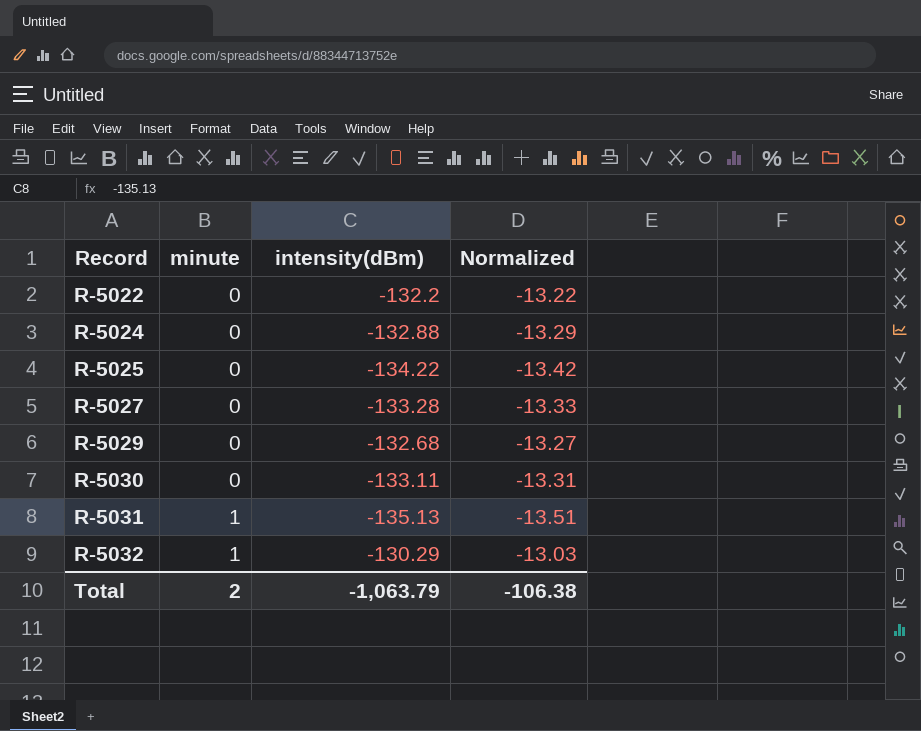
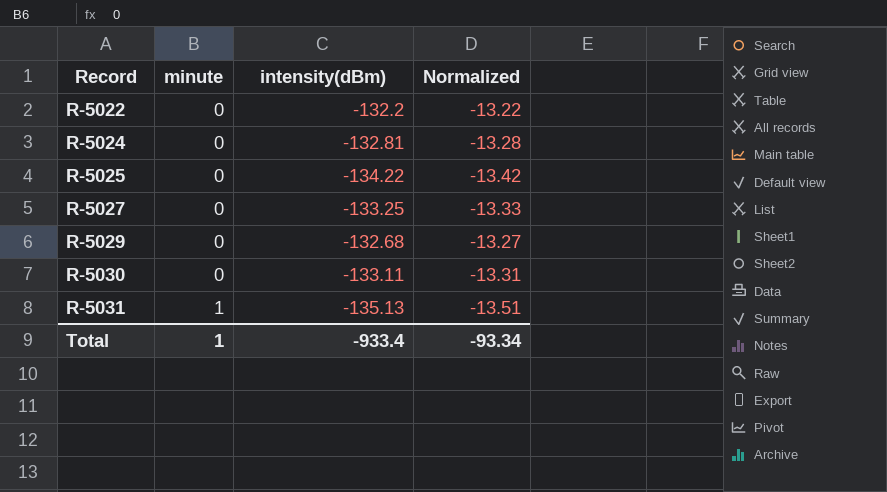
row R-5032: 1 | -130.29 | -13.03 -> none
R-5024 | intensity(dBm): -132.88 -> -132.81
R-5024 | Normalized: -13.29 -> -13.28
R-5027 | intensity(dBm): -133.28 -> -133.25
Total | minute: 2 -> 1
Total | intensity(dBm): -1,063.79 -> -933.4
Total | Normalized: -106.38 -> -93.34

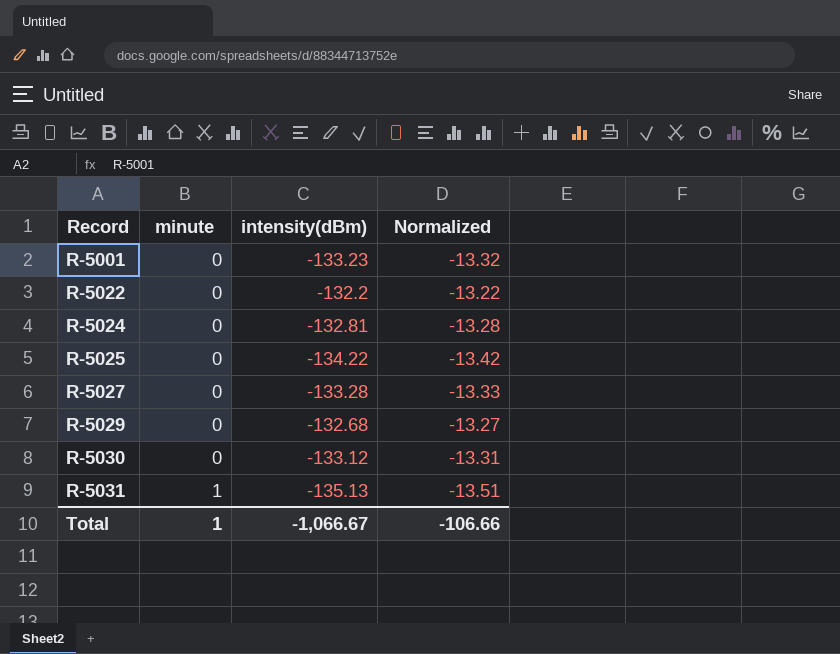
row R-5001: none -> 0 | -133.23 | -13.32
R-5027 | intensity(dBm): -133.25 -> -133.28
R-5030 | intensity(dBm): -133.11 -> -133.12
Total | intensity(dBm): -933.4 -> -1,066.67
Total | Normalized: -93.34 -> -106.66

